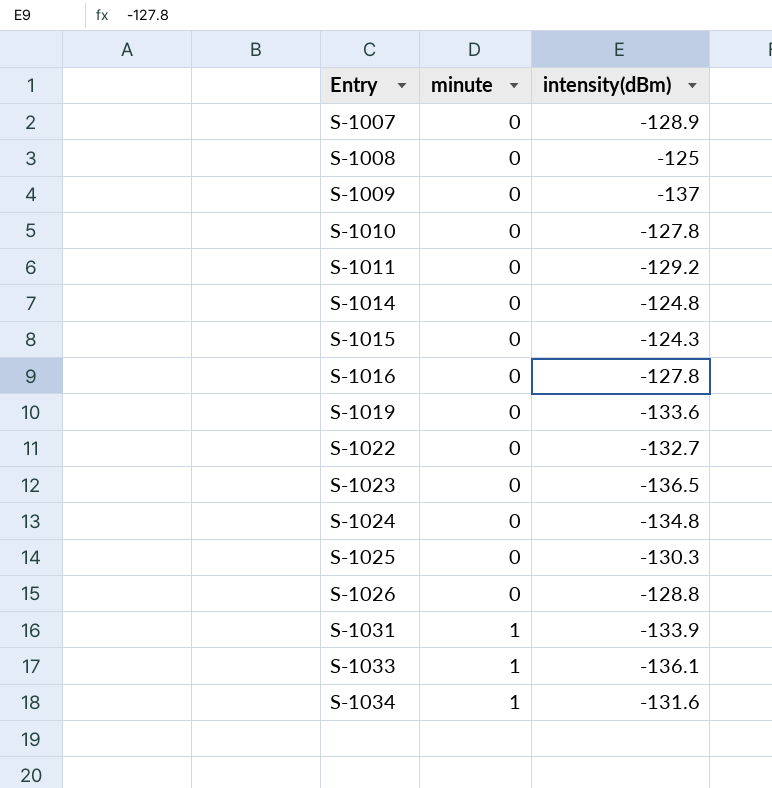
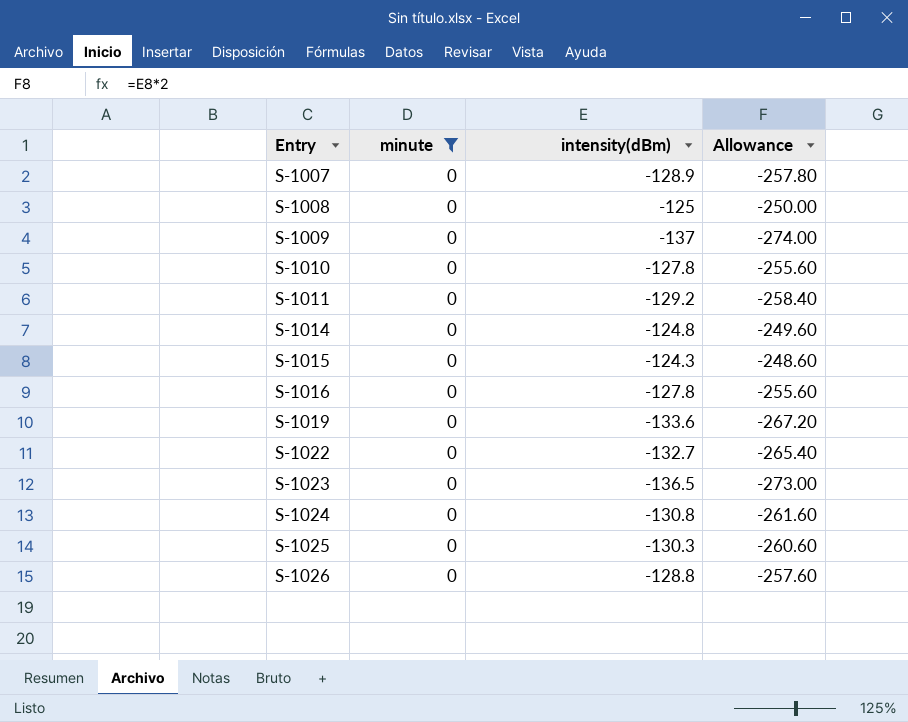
filter: none -> minute = 0
column Allowance | formula: none -> [intensity(dBm)] * 2
S-1024 | intensity(dBm): -134.8 -> -130.8

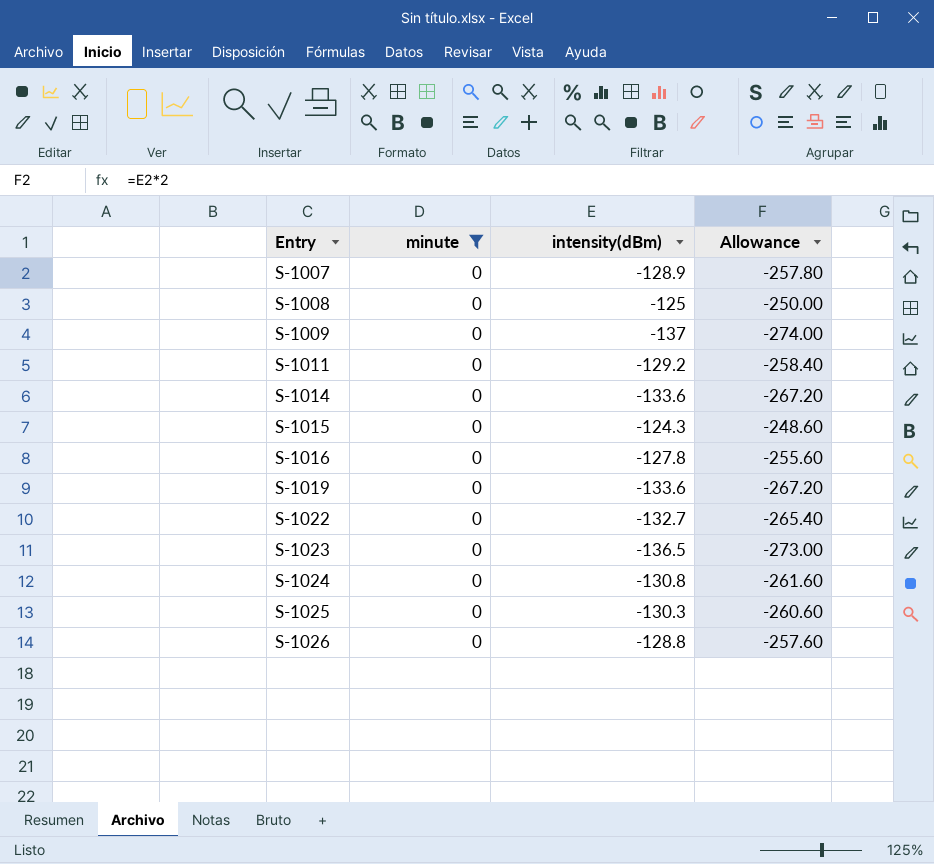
row S-1010: 0 | -127.8 | -255.60 -> none
S-1014 | intensity(dBm): -124.8 -> -133.6
S-1014 | Allowance: -249.60 -> -267.20

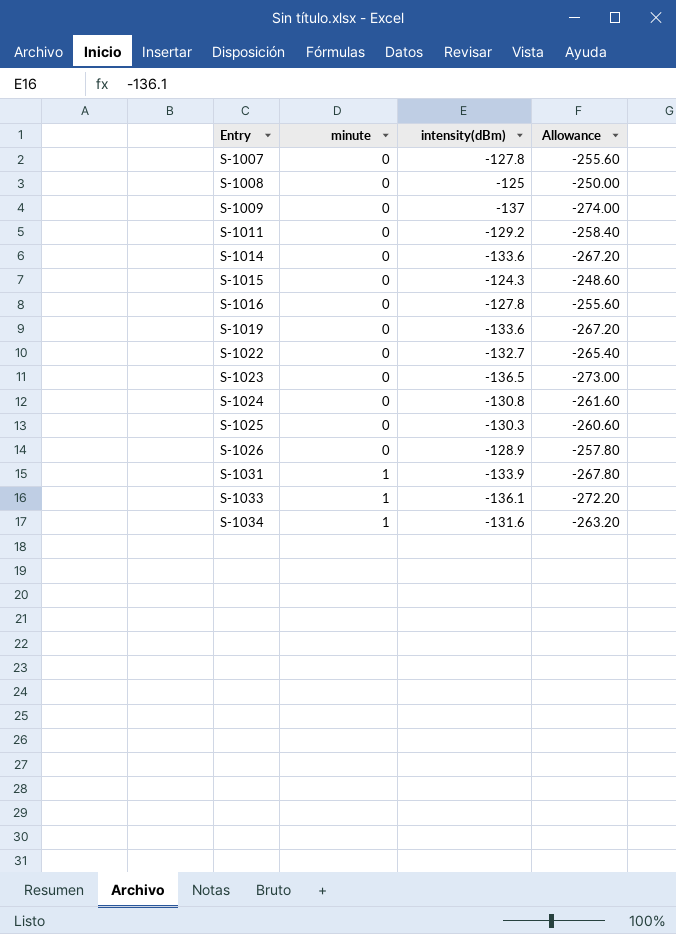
filter: minute = 0 -> none
S-1007 | intensity(dBm): -128.9 -> -127.8
S-1007 | Allowance: -257.80 -> -255.60
S-1026 | intensity(dBm): -128.8 -> -128.9
S-1026 | Allowance: -257.60 -> -257.80

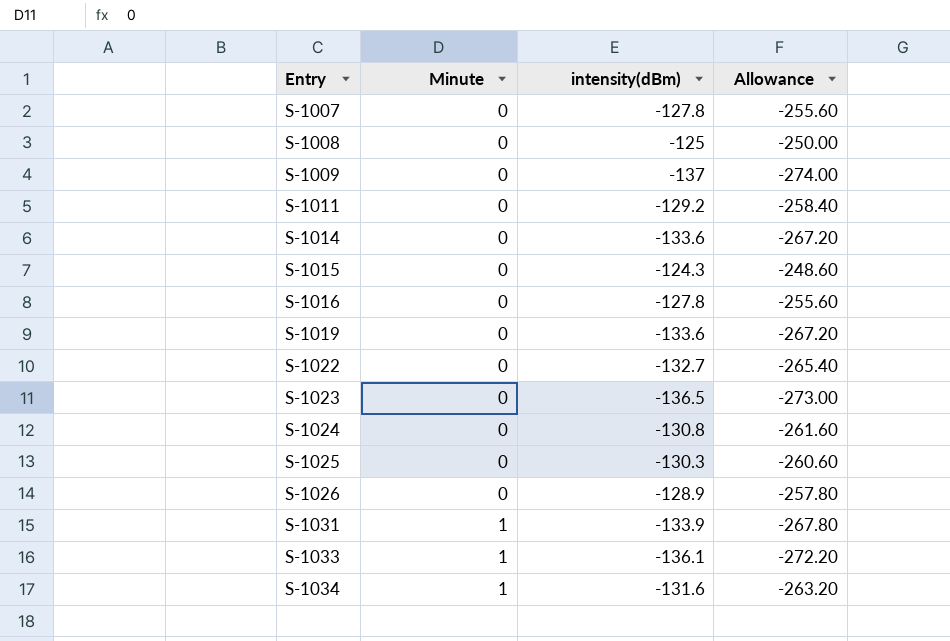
column name: minute -> Minute

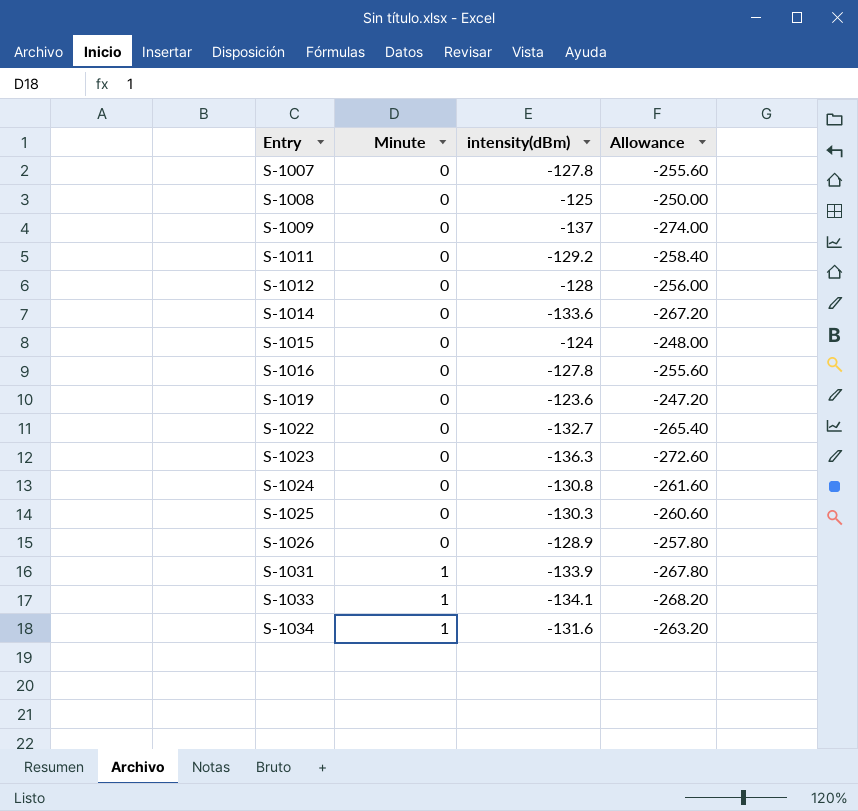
row S-1012: none -> 0 | -128 | -256.00
S-1015 | intensity(dBm): -124.3 -> -124
S-1015 | Allowance: -248.60 -> -248.00
S-1019 | intensity(dBm): -133.6 -> -123.6
S-1019 | Allowance: -267.20 -> -247.20
S-1023 | intensity(dBm): -136.5 -> -136.3
S-1023 | Allowance: -273.00 -> -272.60
S-1033 | intensity(dBm): -136.1 -> -134.1
S-1033 | Allowance: -272.20 -> -268.20

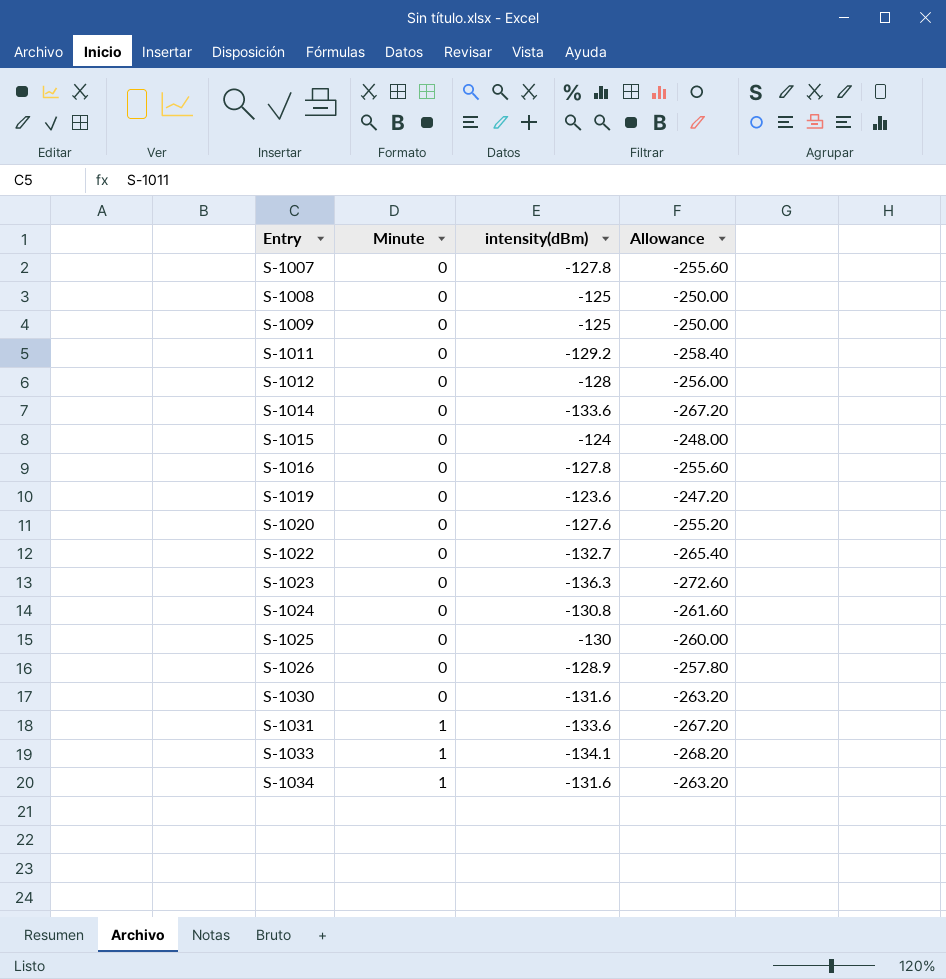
S-1009 | intensity(dBm): -137 -> -125
S-1009 | Allowance: -274.00 -> -250.00
row S-1020: none -> 0 | -127.6 | -255.20
S-1025 | intensity(dBm): -130.3 -> -130
S-1025 | Allowance: -260.60 -> -260.00
row S-1030: none -> 0 | -131.6 | -263.20
S-1031 | intensity(dBm): -133.9 -> -133.6
S-1031 | Allowance: -267.80 -> -267.20

